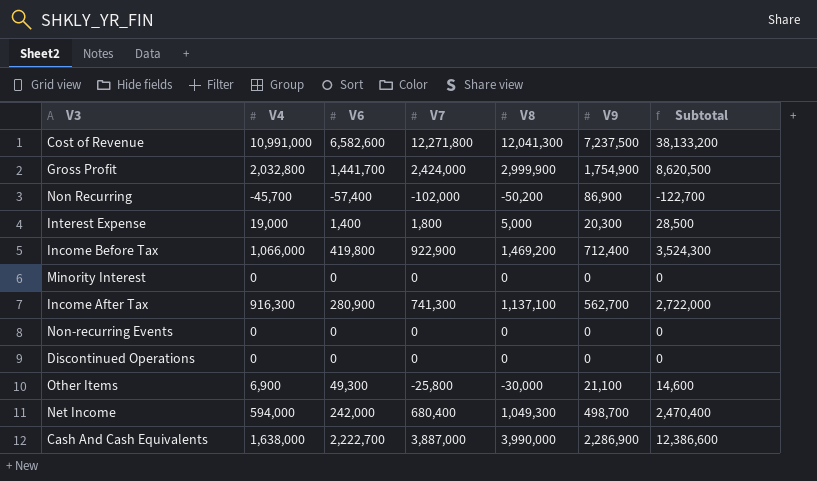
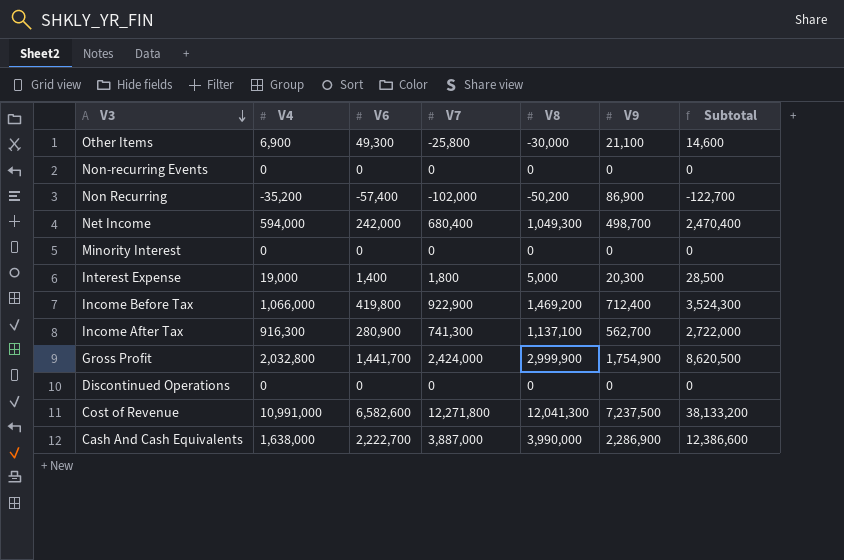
row order: none -> V3 descending
Non Recurring | V4: -45,700 -> -35,200

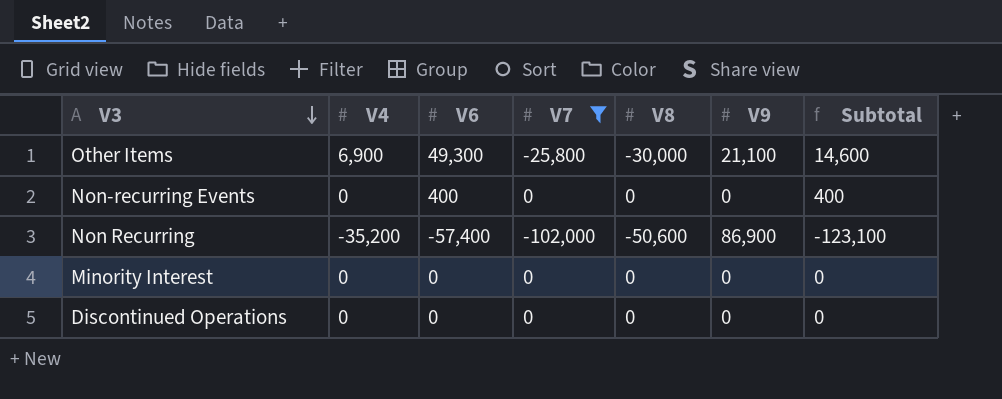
filter: none -> V7 <= 0
Non-recurring Events | V6: 0 -> 400
Non-recurring Events | Subtotal: 0 -> 400
Non Recurring | V8: -50,200 -> -50,600
Non Recurring | Subtotal: -122,700 -> -123,100

